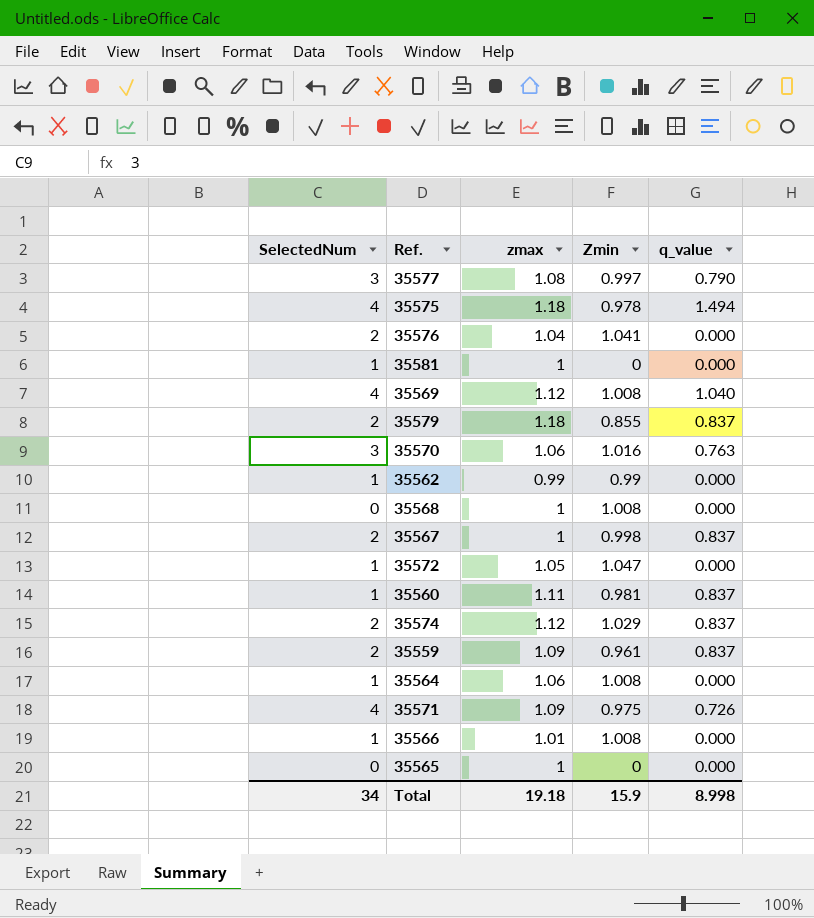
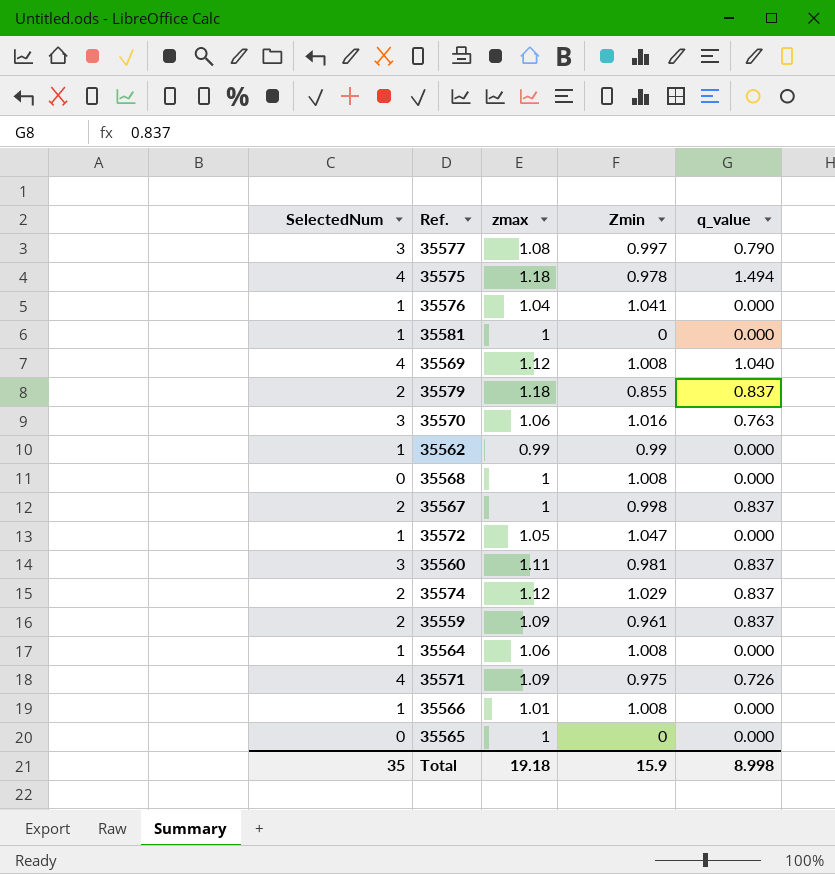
35576 | SelectedNum: 2 -> 1
35560 | SelectedNum: 1 -> 3
Total | SelectedNum: 34 -> 35

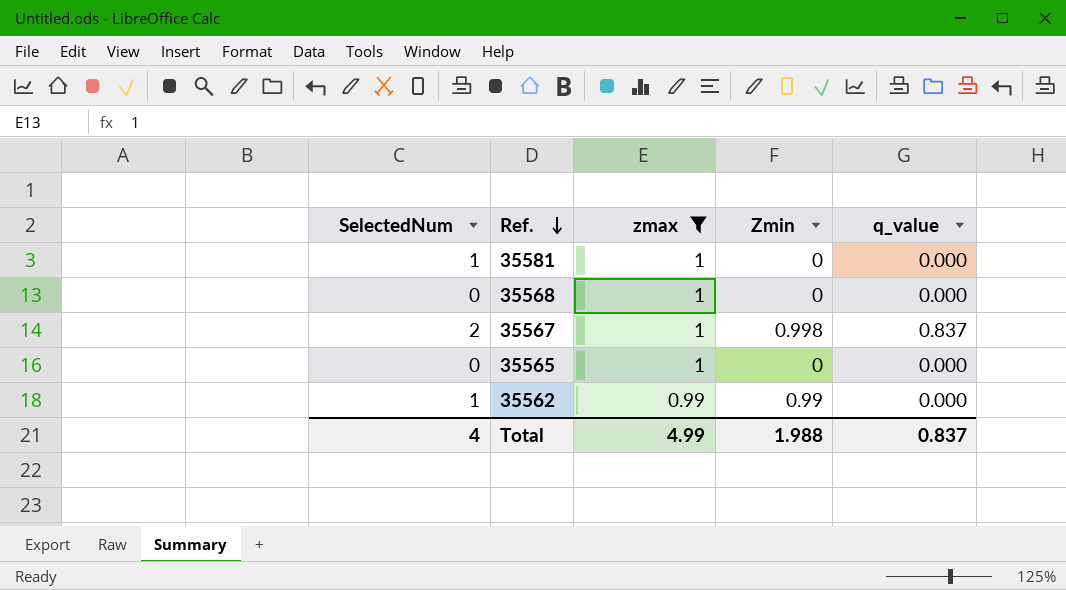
filter: none -> zmax <= 1
row order: none -> Ref. descending
35568 | Zmin: 1.008 -> 0
Total | SelectedNum: 35 -> 4
Total | zmax: 19.18 -> 4.99
Total | Zmin: 15.9 -> 1.988
Total | q_value: 8.998 -> 0.837

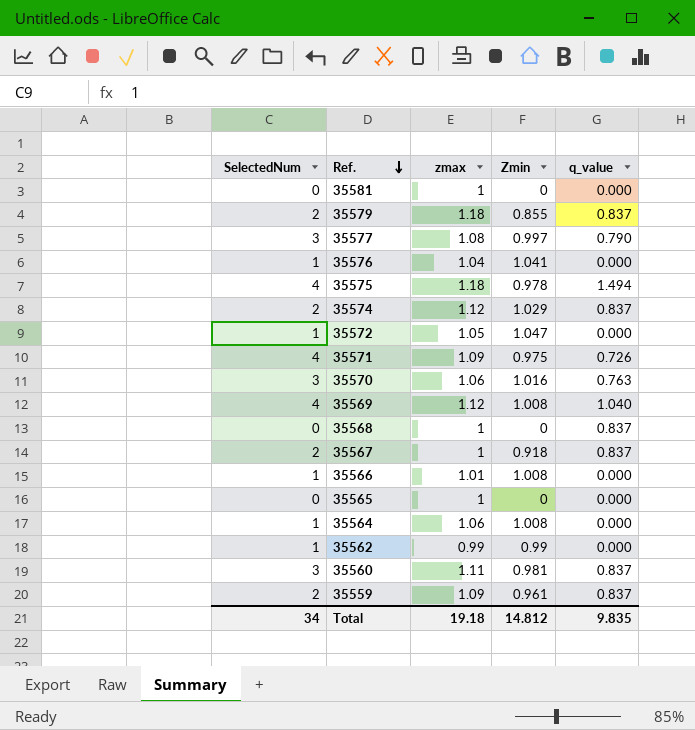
filter: zmax <= 1 -> none
35581 | SelectedNum: 1 -> 0
35568 | q_value: 0.000 -> 0.837
35567 | Zmin: 0.998 -> 0.918
Total | SelectedNum: 4 -> 34
Total | zmax: 4.99 -> 19.18
Total | Zmin: 1.988 -> 14.812
Total | q_value: 0.837 -> 9.835

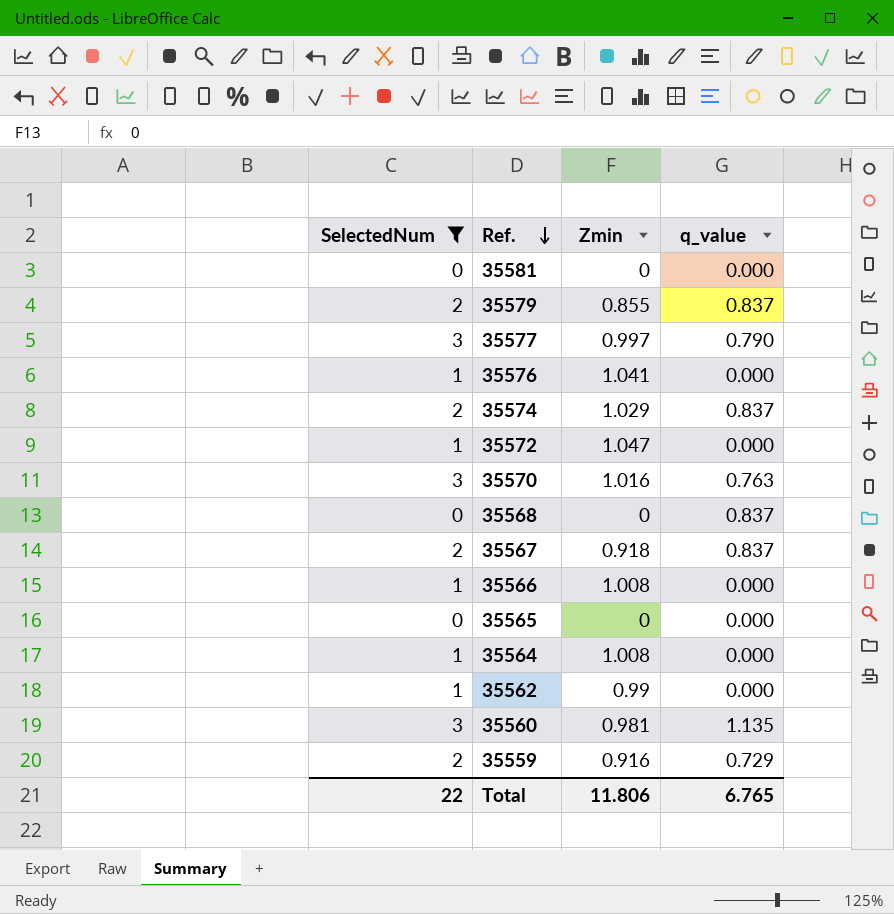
filter: none -> SelectedNum != 4
column zmax | position: 3 -> none
35560 | q_value: 0.837 -> 1.135
35559 | Zmin: 0.961 -> 0.916
35559 | q_value: 0.837 -> 0.729
Total | SelectedNum: 34 -> 22
Total | Zmin: 14.812 -> 11.806
Total | q_value: 9.835 -> 6.765

